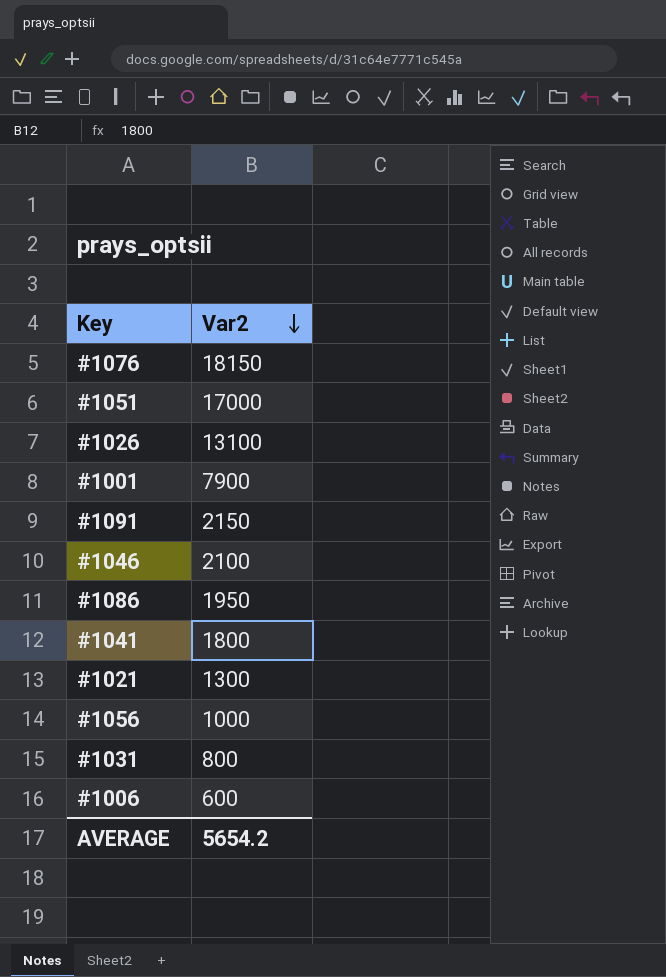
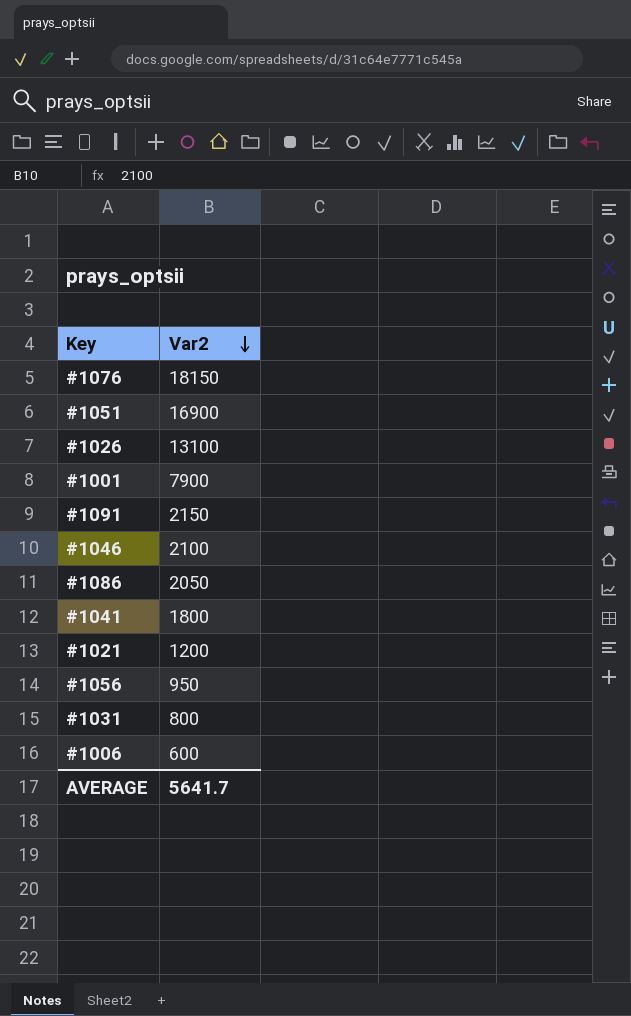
#1051 | Var2: 17000 -> 16900
#1086 | Var2: 1950 -> 2050
#1021 | Var2: 1300 -> 1200
#1056 | Var2: 1000 -> 950
AVERAGE | Var2: 5654.2 -> 5641.7

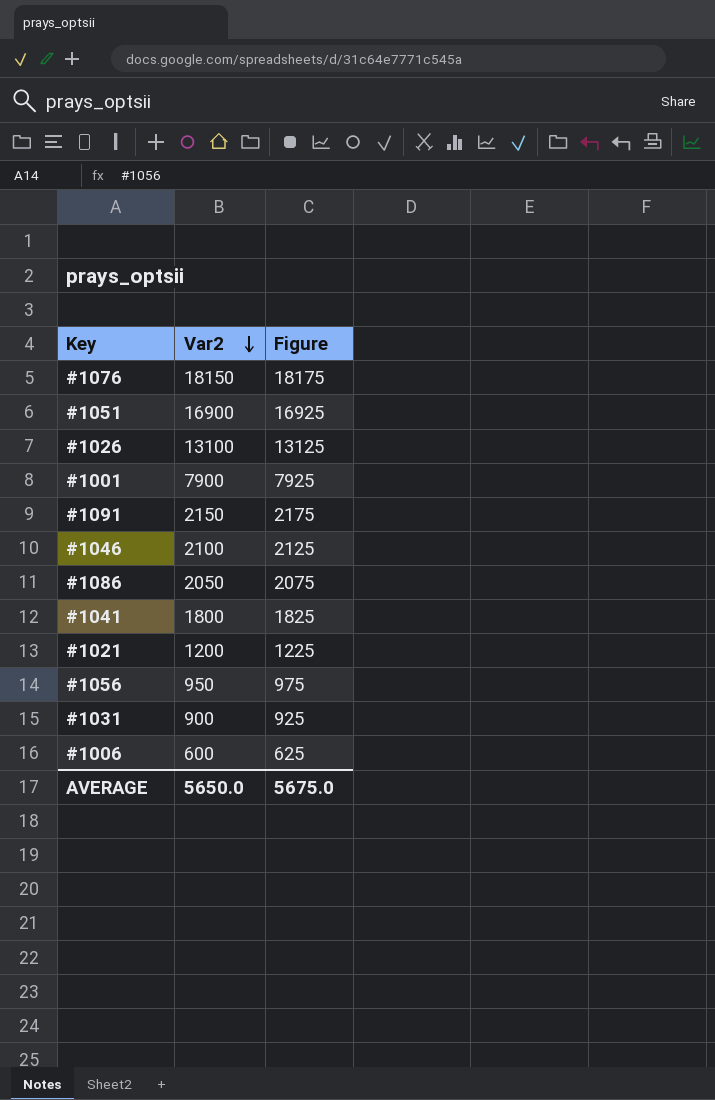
column Figure | formula: none -> [Var2] + 25
#1031 | Var2: 800 -> 900
AVERAGE | Var2: 5641.7 -> 5650.0

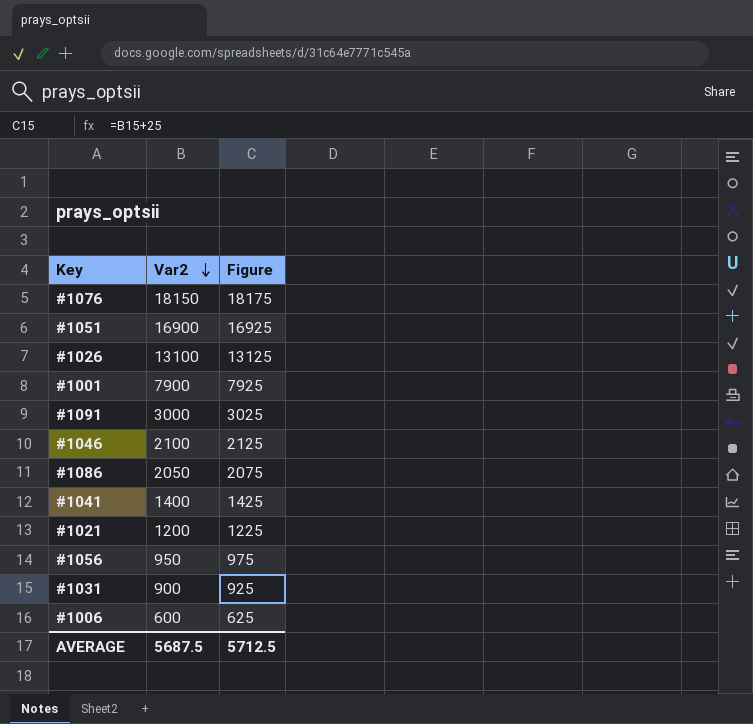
#1091 | Var2: 2150 -> 3000
#1091 | Figure: 2175 -> 3025
#1041 | Var2: 1800 -> 1400
#1041 | Figure: 1825 -> 1425
AVERAGE | Var2: 5650.0 -> 5687.5
AVERAGE | Figure: 5675.0 -> 5712.5

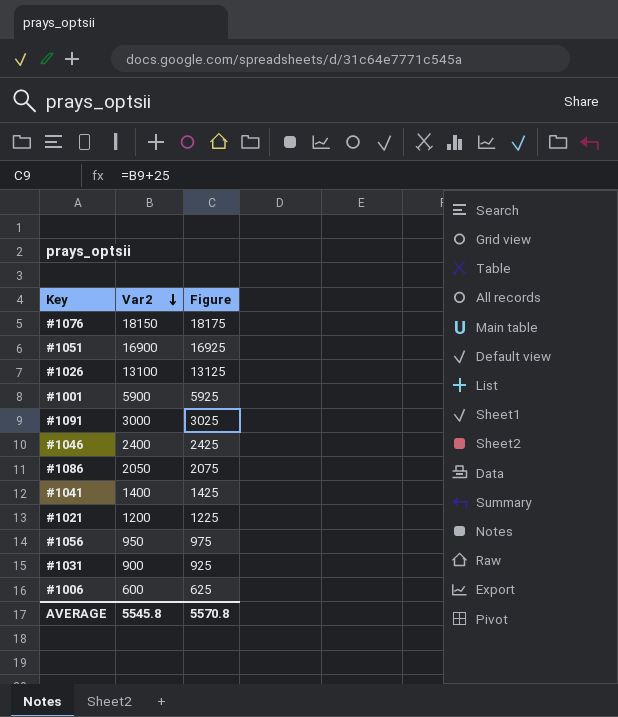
#1001 | Var2: 7900 -> 5900
#1001 | Figure: 7925 -> 5925
#1046 | Var2: 2100 -> 2400
#1046 | Figure: 2125 -> 2425
AVERAGE | Var2: 5687.5 -> 5545.8
AVERAGE | Figure: 5712.5 -> 5570.8

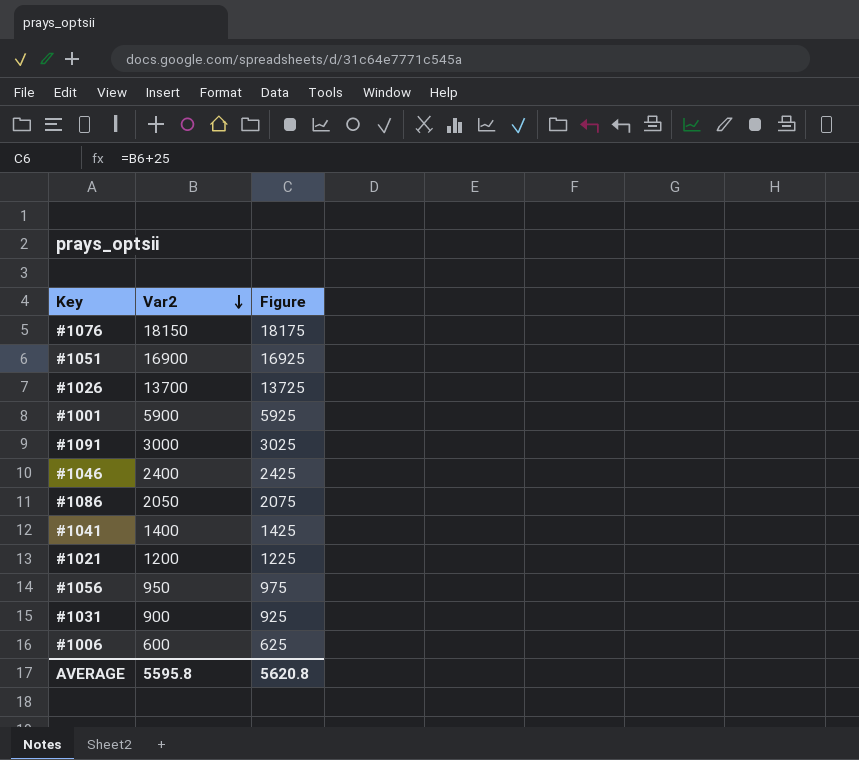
#1026 | Var2: 13100 -> 13700
#1026 | Figure: 13125 -> 13725
AVERAGE | Var2: 5545.8 -> 5595.8
AVERAGE | Figure: 5570.8 -> 5620.8

